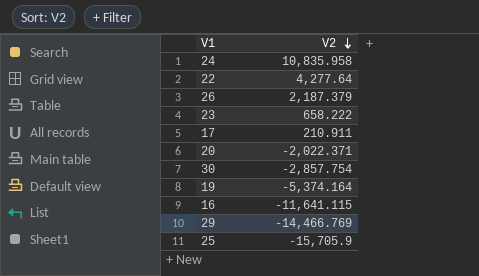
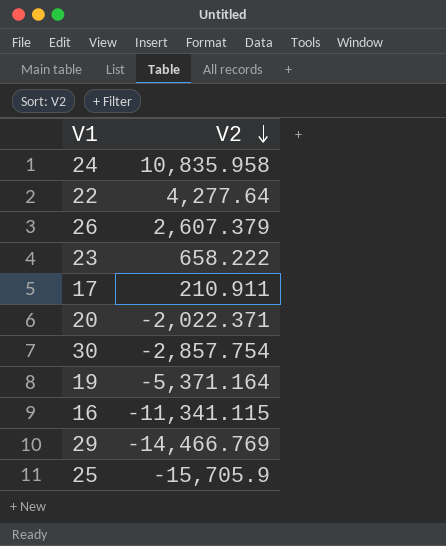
26 | V2: 2,187.379 -> 2,607.379
19 | V2: -5,374.164 -> -5,371.164
16 | V2: -11,641.115 -> -11,341.115

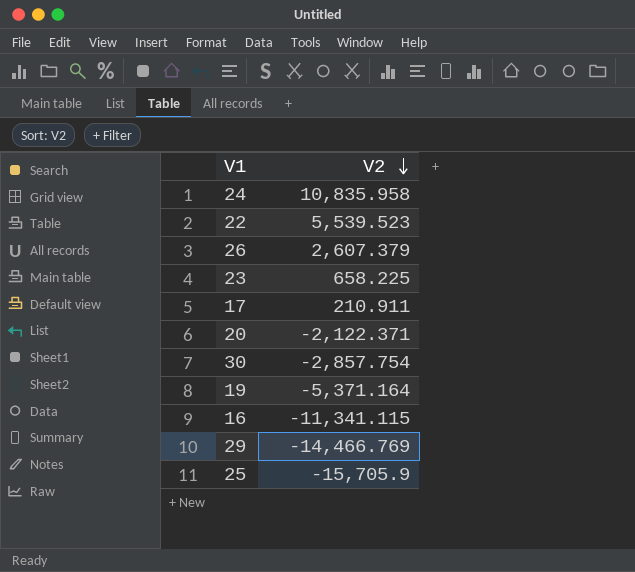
22 | V2: 4,277.64 -> 5,539.523
23 | V2: 658.222 -> 658.225
20 | V2: -2,022.371 -> -2,122.371

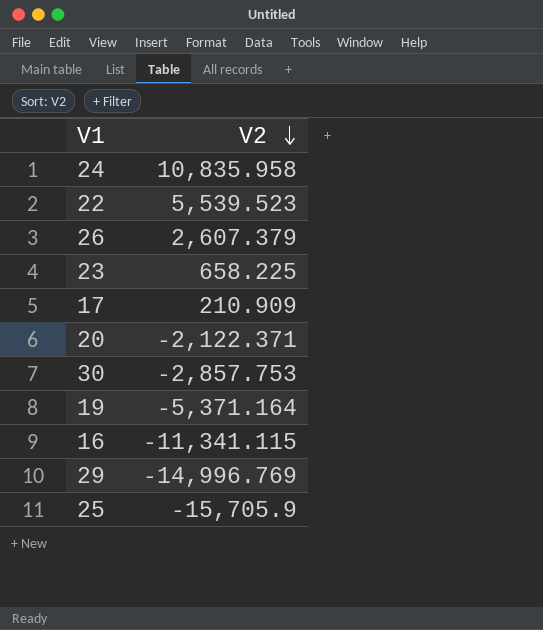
17 | V2: 210.911 -> 210.909
30 | V2: -2,857.754 -> -2,857.753
29 | V2: -14,466.769 -> -14,996.769

